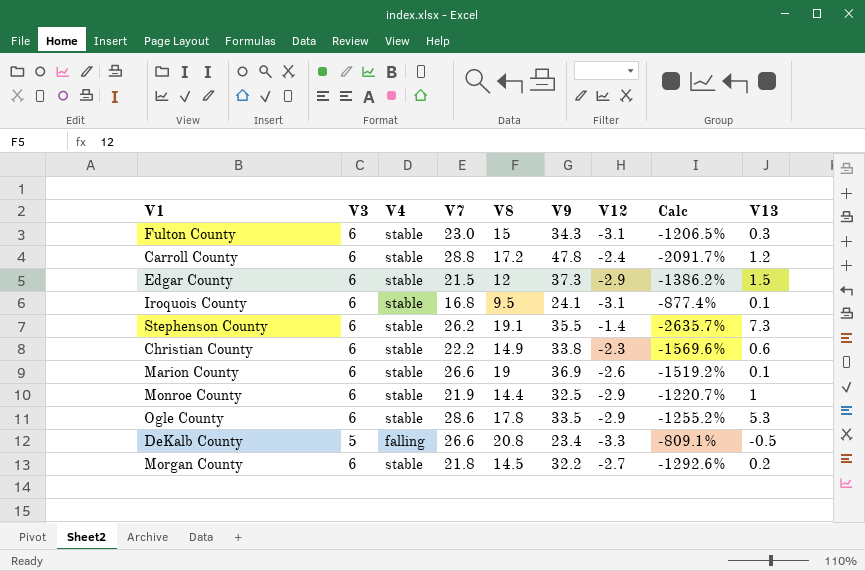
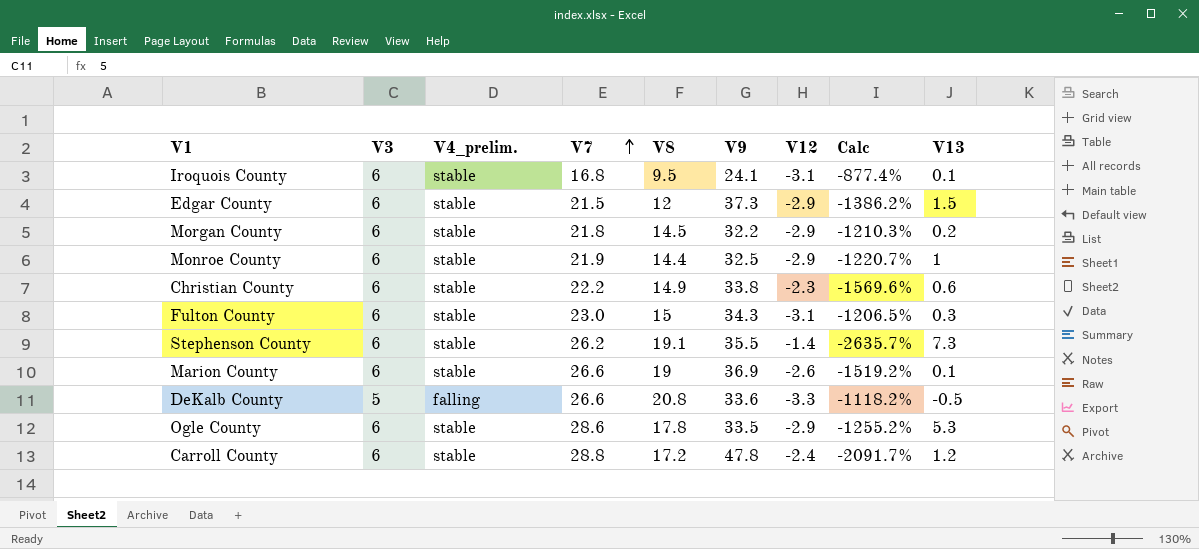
row order: none -> V7 ascending
column name: V4 -> V4_prelim.
Morgan County | V12: -2.7 -> -2.9
Morgan County | Calc: -1292.6% -> -1210.3%
DeKalb County | V9: 23.4 -> 33.6
DeKalb County | Calc: -809.1% -> -1118.2%

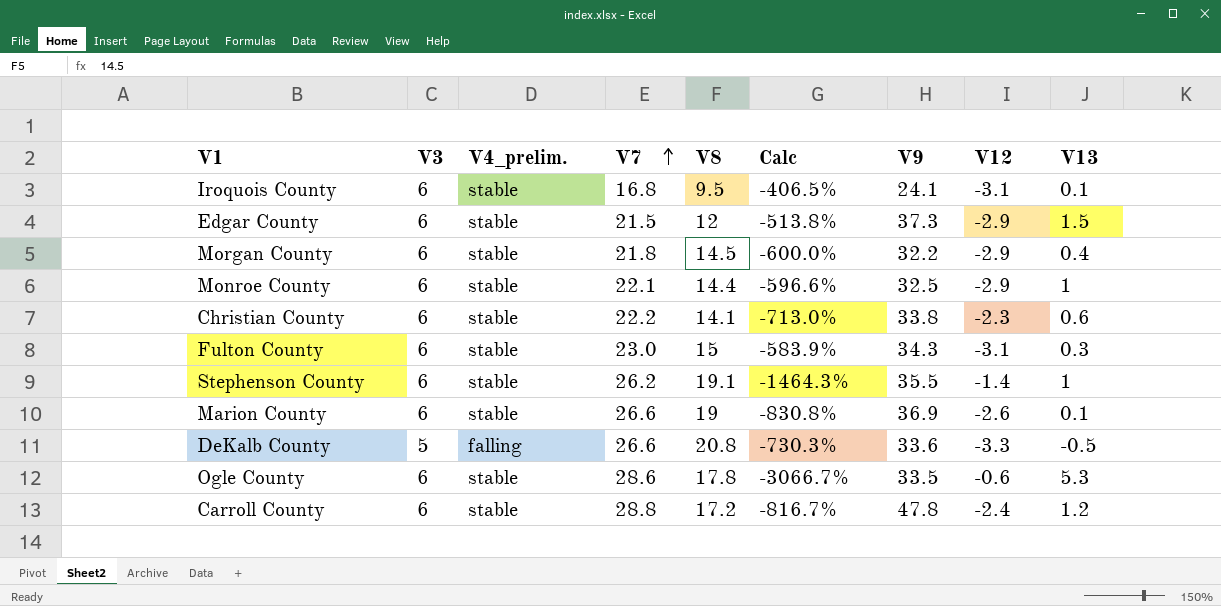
column Calc | formula: ([V9] - [V12]) / [V12] -> ([V8] - [V12]) / [V12]
column Calc | position: 8 -> 6
Morgan County | V13: 0.2 -> 0.4
Monroe County | V7: 21.9 -> 22.1
Christian County | V8: 14.9 -> 14.1
Stephenson County | V13: 7.3 -> 1
Ogle County | V12: -2.9 -> -0.6

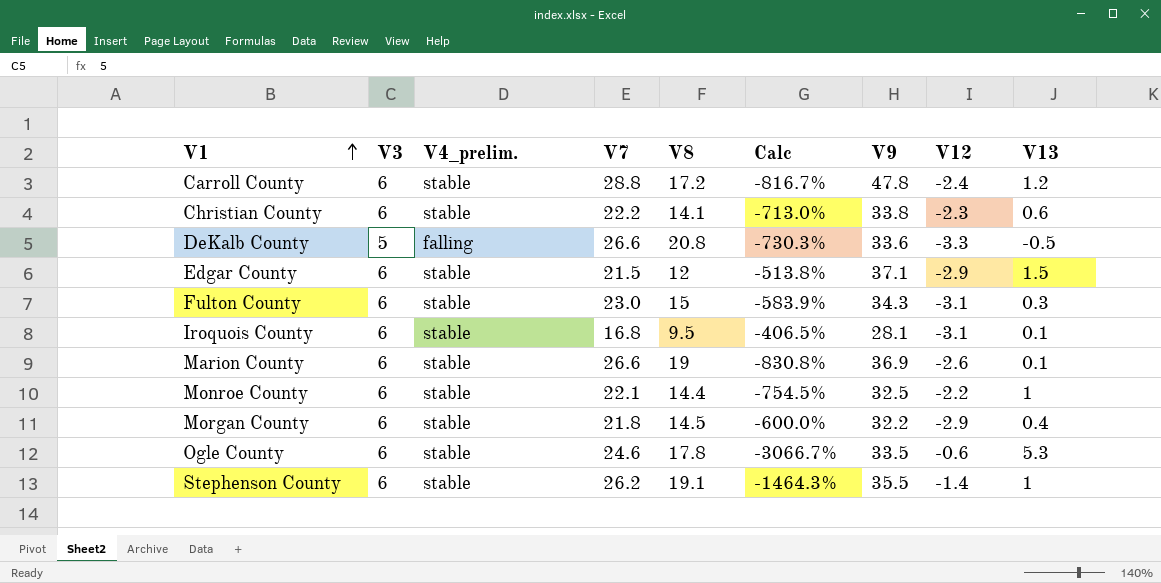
row order: V7 ascending -> V1 ascending
Edgar County | V9: 37.3 -> 37.1
Iroquois County | V9: 24.1 -> 28.1
Monroe County | Calc: -596.6% -> -754.5%
Monroe County | V12: -2.9 -> -2.2
Ogle County | V7: 28.6 -> 24.6

